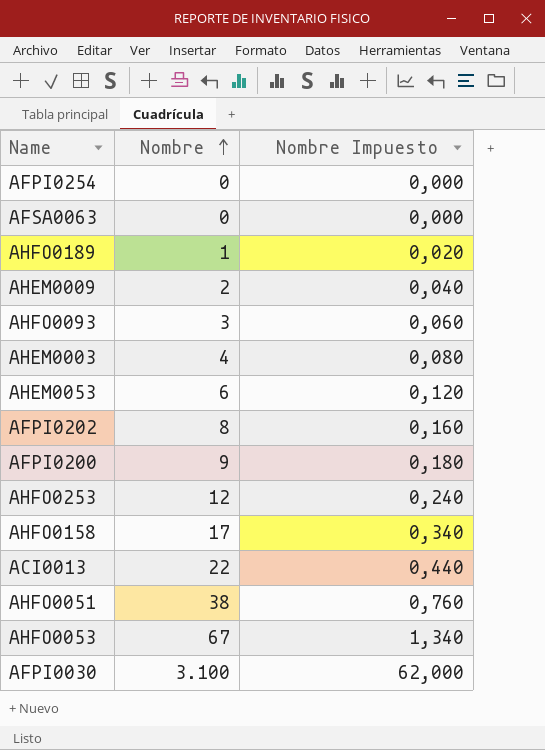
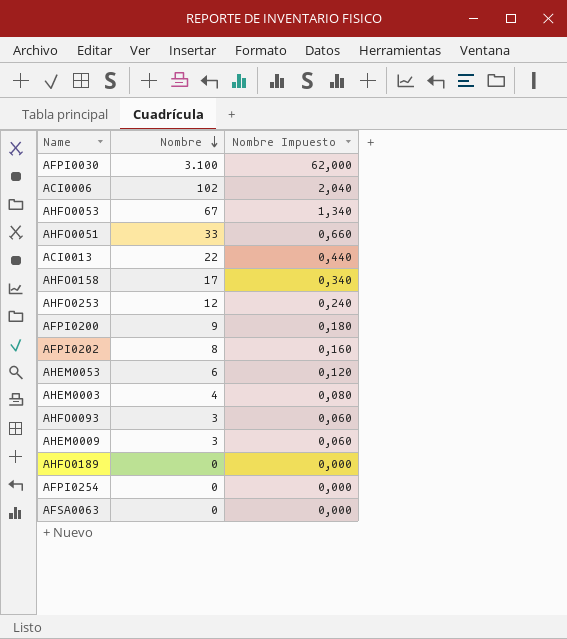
row order: Nombre ascending -> Nombre descending
row ACI0006: none -> 102 | 2,040
AHFO0051 | Nombre: 38 -> 33
AHFO0051 | Nombre Impuesto: 0,760 -> 0,660
AHEM0009 | Nombre: 2 -> 3
AHEM0009 | Nombre Impuesto: 0,040 -> 0,060
AHFO0189 | Nombre: 1 -> 0
AHFO0189 | Nombre Impuesto: 0,020 -> 0,000

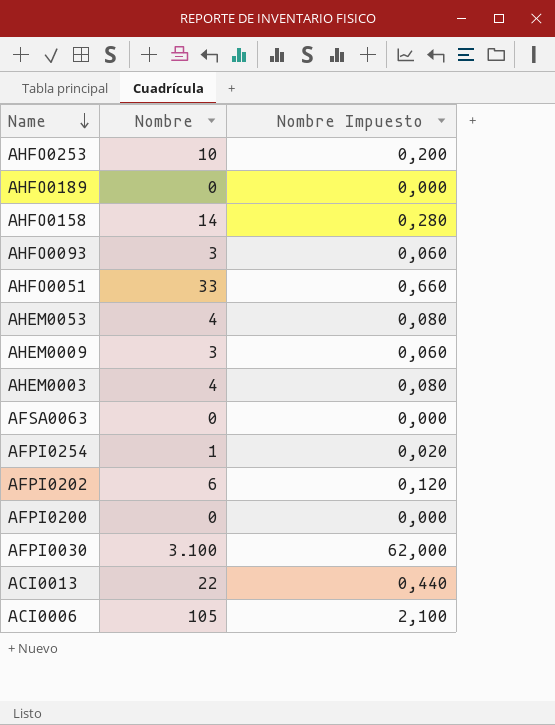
row order: Nombre descending -> Name descending
row AHFO0053: 67 | 1,340 -> none
AHFO0253 | Nombre: 12 -> 10
AHFO0253 | Nombre Impuesto: 0,240 -> 0,200
AHFO0158 | Nombre: 17 -> 14
AHFO0158 | Nombre Impuesto: 0,340 -> 0,280
AHEM0053 | Nombre: 6 -> 4
AHEM0053 | Nombre Impuesto: 0,120 -> 0,080
AFPI0254 | Nombre: 0 -> 1
AFPI0254 | Nombre Impuesto: 0,000 -> 0,020
AFPI0202 | Nombre: 8 -> 6
AFPI0202 | Nombre Impuesto: 0,160 -> 0,120
AFPI0200 | Nombre: 9 -> 0
AFPI0200 | Nombre Impuesto: 0,180 -> 0,000
ACI0006 | Nombre: 102 -> 105
ACI0006 | Nombre Impuesto: 2,040 -> 2,100

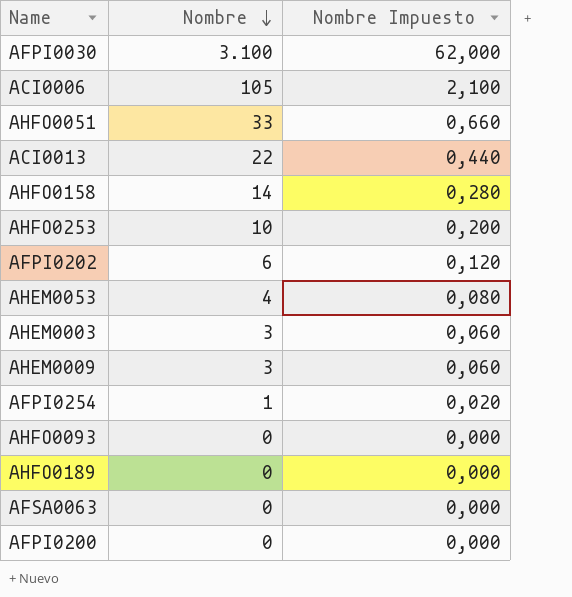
row order: Name descending -> Nombre descending
AHEM0003 | Nombre: 4 -> 3
AHEM0003 | Nombre Impuesto: 0,080 -> 0,060
AHFO0093 | Nombre: 3 -> 0
AHFO0093 | Nombre Impuesto: 0,060 -> 0,000

